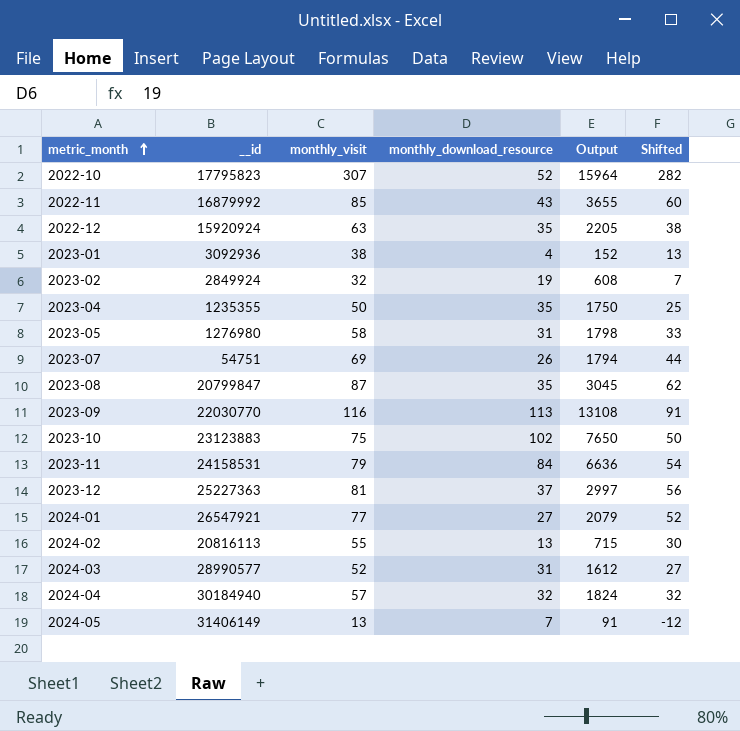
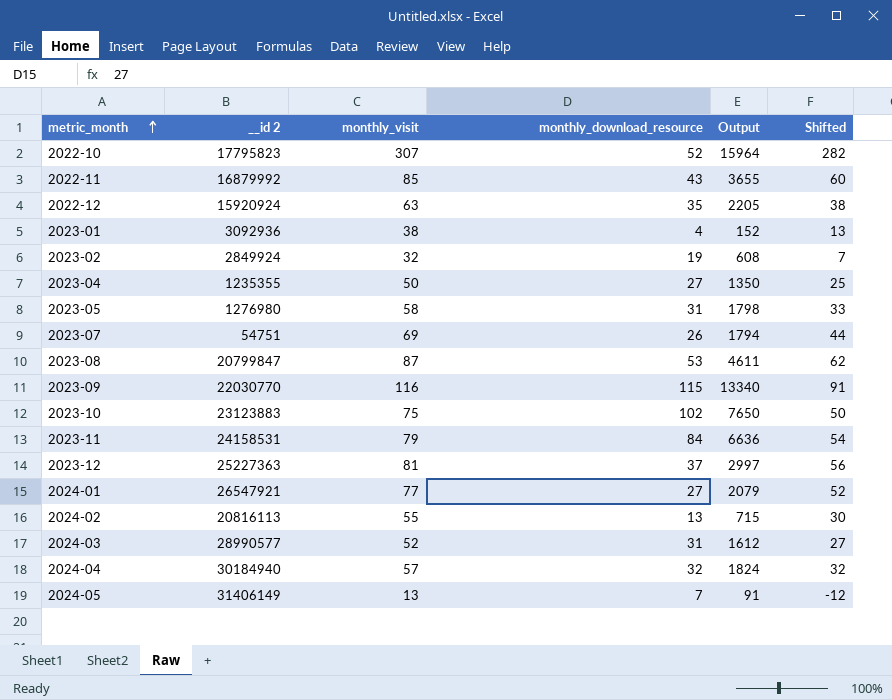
column name: __id -> __id 2
2023-04 | monthly_download_resource: 35 -> 27
2023-04 | Output: 1750 -> 1350
2023-08 | monthly_download_resource: 35 -> 53
2023-08 | Output: 3045 -> 4611
2023-09 | monthly_download_resource: 113 -> 115
2023-09 | Output: 13108 -> 13340

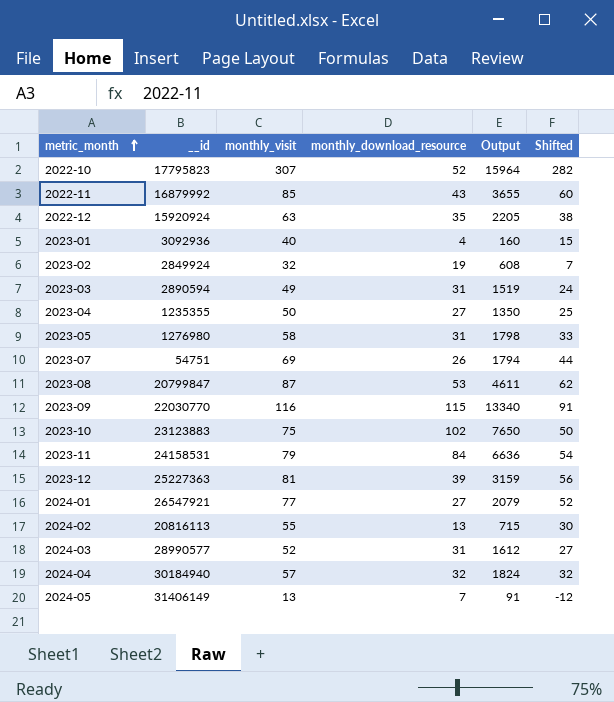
column name: __id 2 -> __id
2023-01 | monthly_visit: 38 -> 40
2023-01 | Output: 152 -> 160
2023-01 | Shifted: 13 -> 15
row 2023-03: none -> 2890594 | 49 | 31 | 1519 | 24
2023-12 | monthly_download_resource: 37 -> 39
2023-12 | Output: 2997 -> 3159

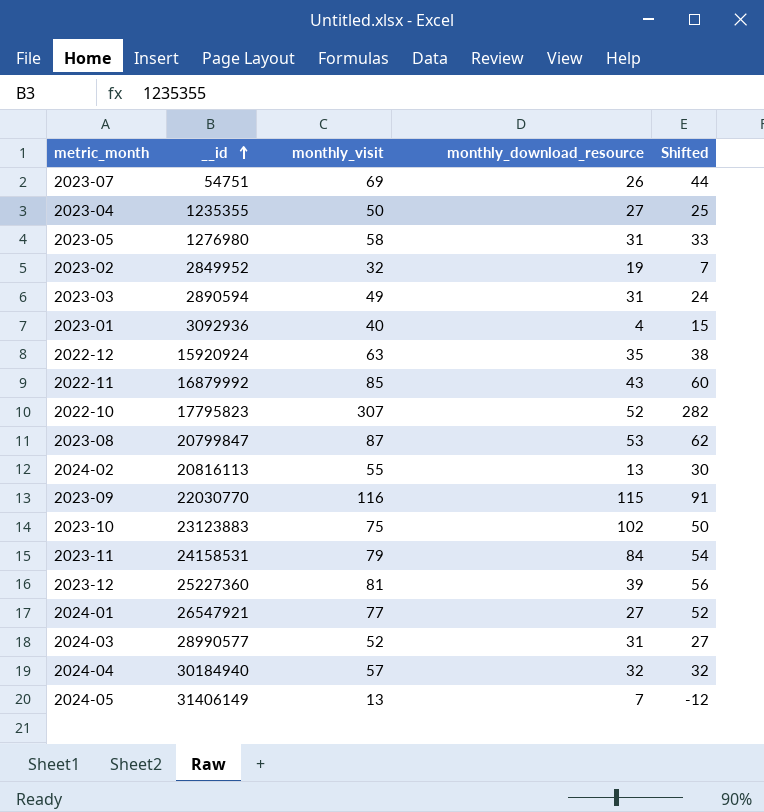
row order: metric_month ascending -> __id ascending
column Output | formula: [monthly_visit] * [monthly_download_resource] -> none
2023-02 | __id: 2849924 -> 2849952
2023-12 | __id: 25227363 -> 25227360

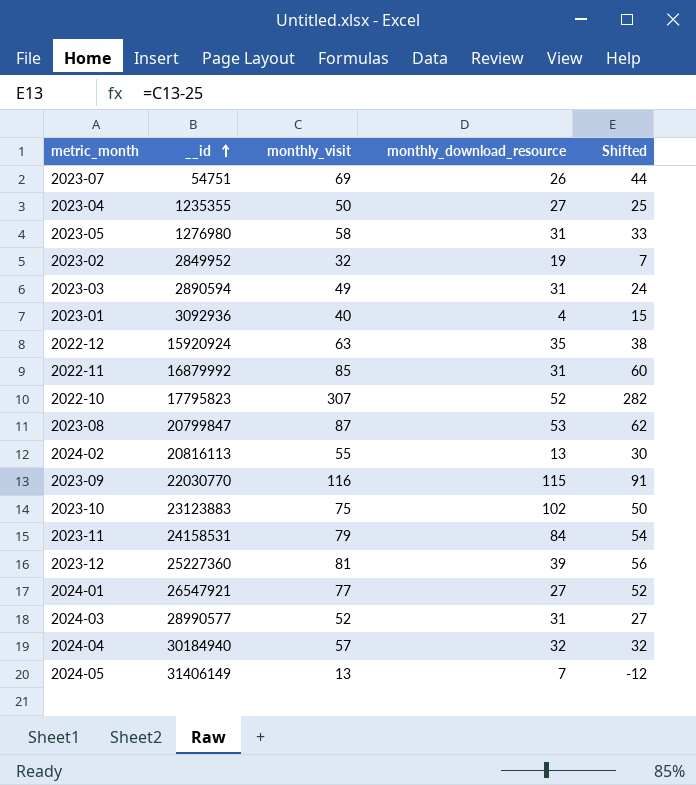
2022-11 | monthly_download_resource: 43 -> 31

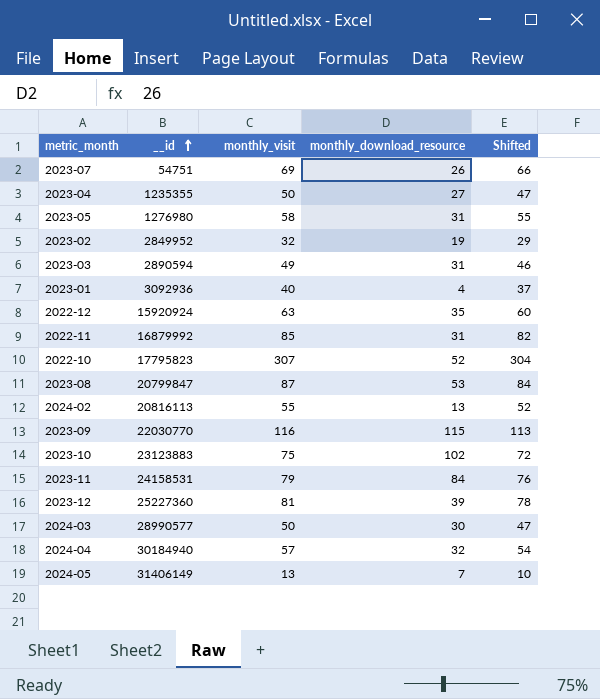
column Shifted | formula: [monthly_visit] - 25 -> [monthly_visit] - 3
row 2024-01: 26547921 | 77 | 27 | 52 -> none
2024-03 | monthly_visit: 52 -> 50
2024-03 | monthly_download_resource: 31 -> 30

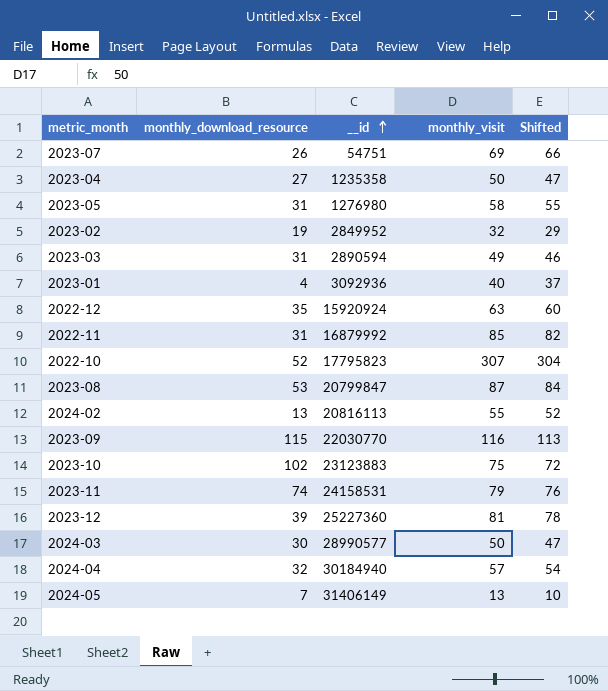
column monthly_download_resource | position: 4 -> 2
2023-04 | __id: 1235355 -> 1235358
2023-11 | monthly_download_resource: 84 -> 74

